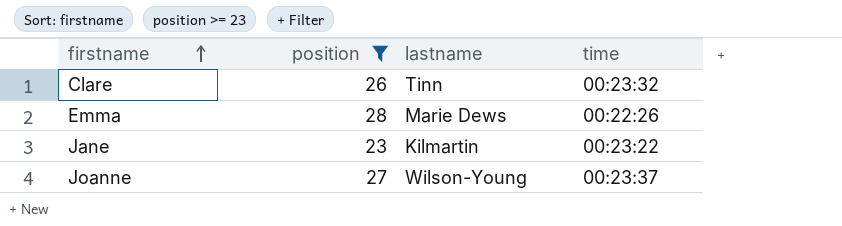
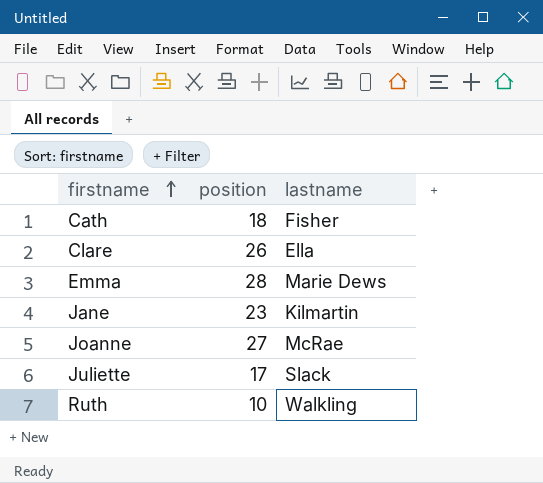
filter: position >= 23 -> none
column time | position: 4 -> none
Clare | lastname: Tinn -> Ella
Joanne | lastname: Wilson-Young -> McRae

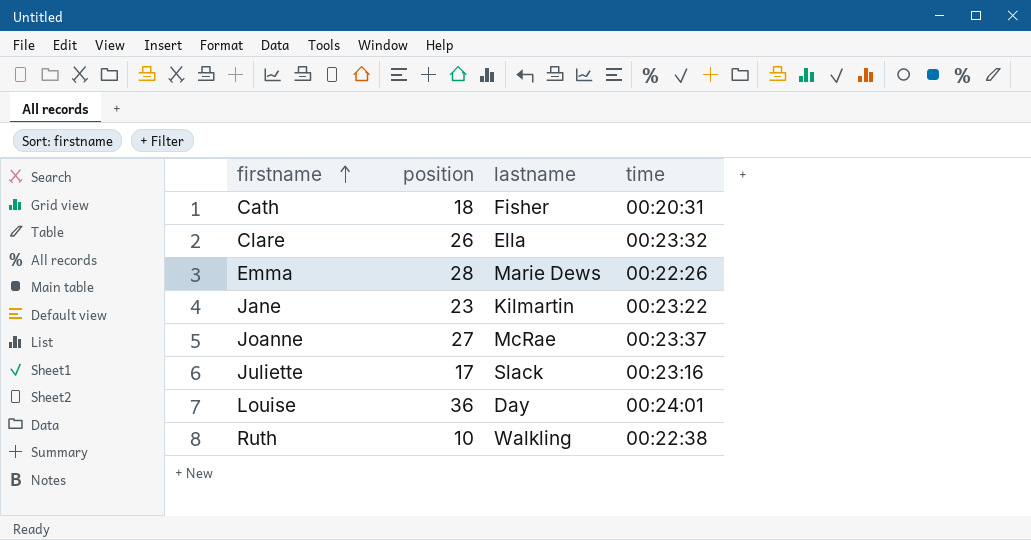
column time | position: none -> 4
row Louise: none -> 36 | Day | 00:24:01

